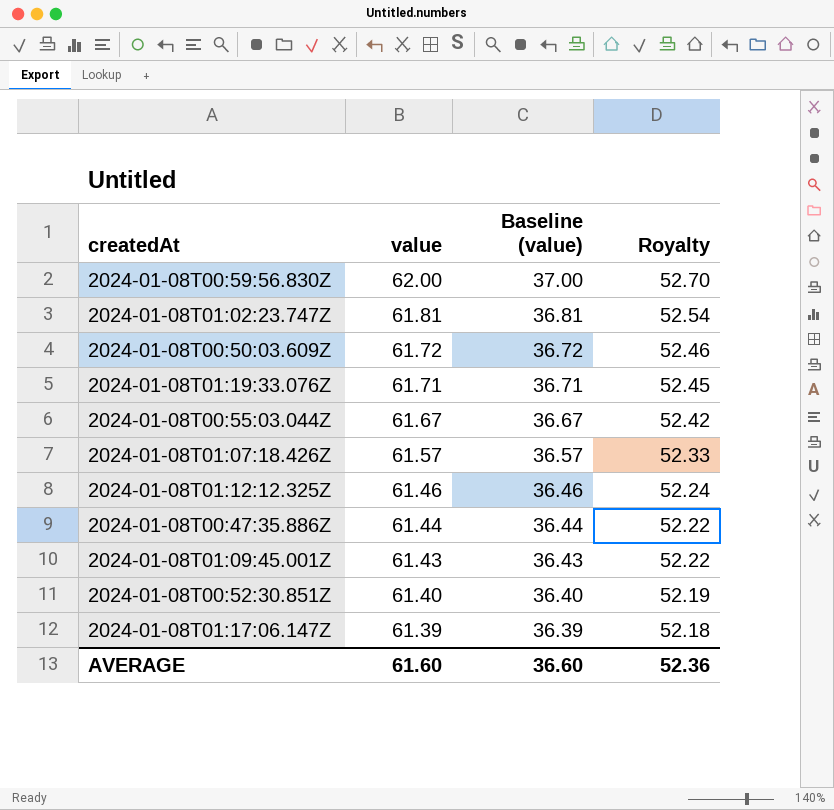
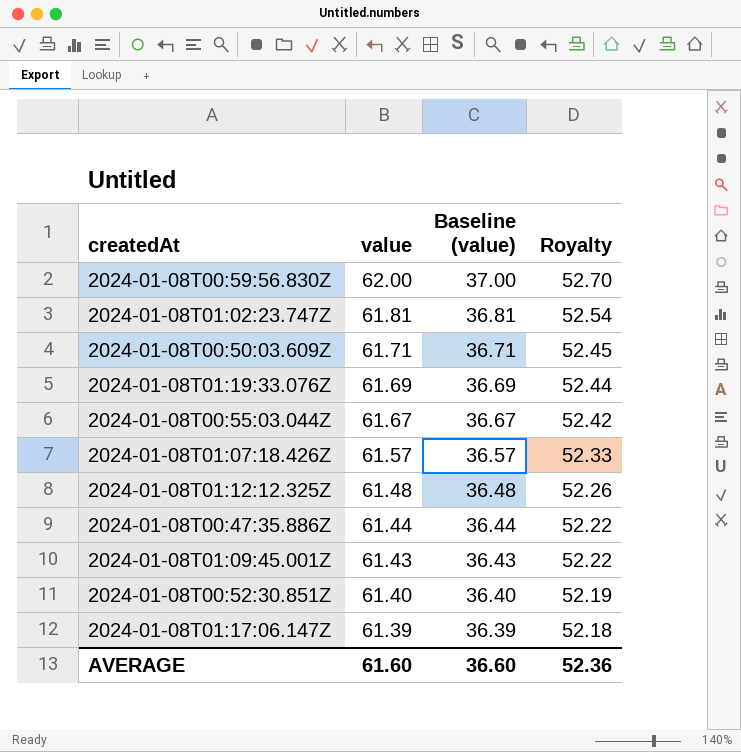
2024-01-08T00:50:03.609Z | value: 61.72 -> 61.71
2024-01-08T00:50:03.609Z | Baseline (value): 36.72 -> 36.71
2024-01-08T00:50:03.609Z | Royalty: 52.46 -> 52.45
2024-01-08T01:19:33.076Z | value: 61.71 -> 61.69
2024-01-08T01:19:33.076Z | Baseline (value): 36.71 -> 36.69
2024-01-08T01:19:33.076Z | Royalty: 52.45 -> 52.44
2024-01-08T01:12:12.325Z | value: 61.46 -> 61.48
2024-01-08T01:12:12.325Z | Baseline (value): 36.46 -> 36.48
2024-01-08T01:12:12.325Z | Royalty: 52.24 -> 52.26

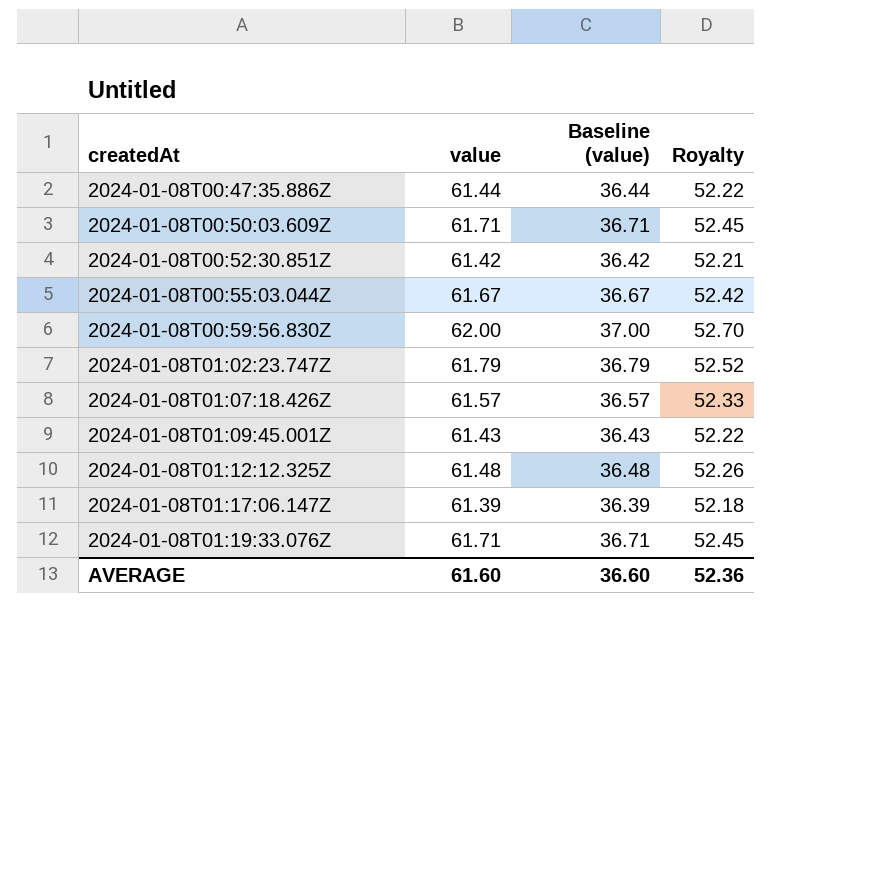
row order: value descending -> createdAt ascending
2024-01-08T00:52:30.851Z | value: 61.40 -> 61.42
2024-01-08T00:52:30.851Z | Baseline (value): 36.40 -> 36.42
2024-01-08T00:52:30.851Z | Royalty: 52.19 -> 52.21
2024-01-08T01:02:23.747Z | value: 61.81 -> 61.79
2024-01-08T01:02:23.747Z | Baseline (value): 36.81 -> 36.79
2024-01-08T01:02:23.747Z | Royalty: 52.54 -> 52.52
2024-01-08T01:19:33.076Z | value: 61.69 -> 61.71
2024-01-08T01:19:33.076Z | Baseline (value): 36.69 -> 36.71
2024-01-08T01:19:33.076Z | Royalty: 52.44 -> 52.45

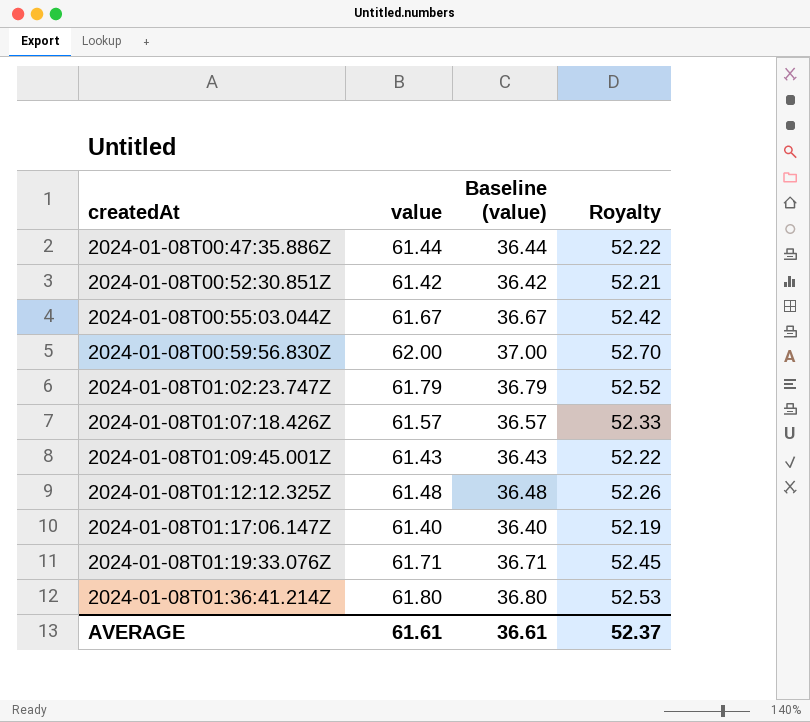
row 2024-01-08T00:50:03.609Z: 61.71 | 36.71 | 52.45 -> none
2024-01-08T01:17:06.147Z | value: 61.39 -> 61.40
2024-01-08T01:17:06.147Z | Baseline (value): 36.39 -> 36.40
2024-01-08T01:17:06.147Z | Royalty: 52.18 -> 52.19
row 2024-01-08T01:36:41.214Z: none -> 61.80 | 36.80 | 52.53
AVERAGE | value: 61.60 -> 61.61
AVERAGE | Baseline (value): 36.60 -> 36.61
AVERAGE | Royalty: 52.36 -> 52.37

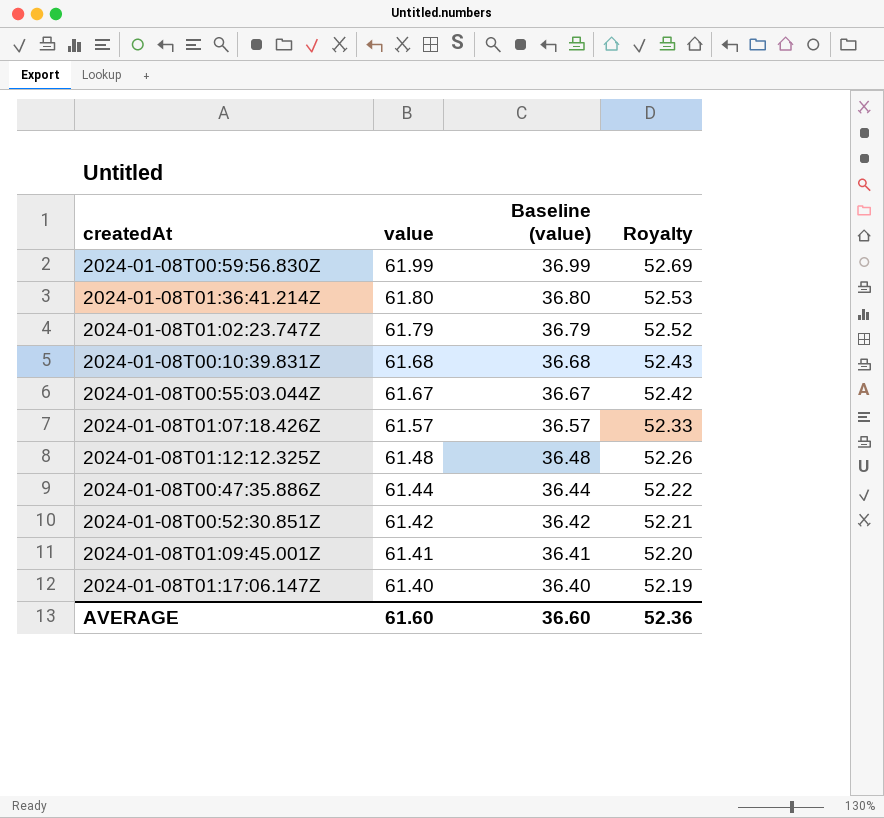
row order: createdAt ascending -> value descending
row 2024-01-08T01:19:33.076Z: 61.71 | 36.71 | 52.45 -> none
2024-01-08T00:59:56.830Z | value: 62.00 -> 61.99
2024-01-08T00:59:56.830Z | Baseline (value): 37.00 -> 36.99
2024-01-08T00:59:56.830Z | Royalty: 52.70 -> 52.69
row 2024-01-08T00:10:39.831Z: none -> 61.68 | 36.68 | 52.43
2024-01-08T01:09:45.001Z | value: 61.43 -> 61.41
2024-01-08T01:09:45.001Z | Baseline (value): 36.43 -> 36.41
2024-01-08T01:09:45.001Z | Royalty: 52.22 -> 52.20
AVERAGE | value: 61.61 -> 61.60
AVERAGE | Baseline (value): 36.61 -> 36.60
AVERAGE | Royalty: 52.37 -> 52.36

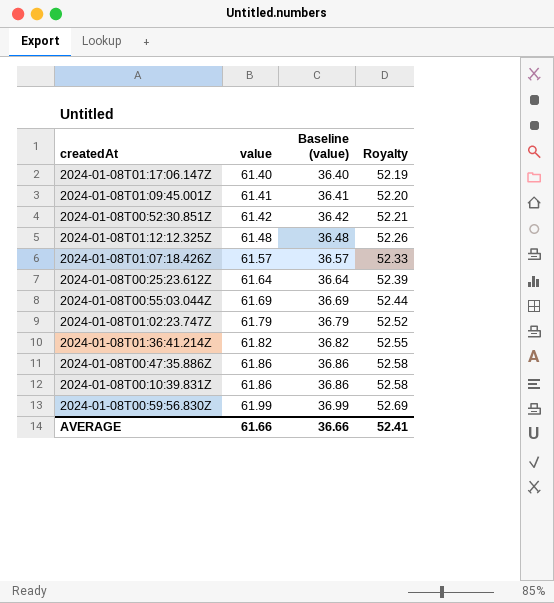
row order: value descending -> value ascending
row 2024-01-08T00:25:23.612Z: none -> 61.64 | 36.64 | 52.39
2024-01-08T00:55:03.044Z | value: 61.67 -> 61.69
2024-01-08T00:55:03.044Z | Baseline (value): 36.67 -> 36.69
2024-01-08T00:55:03.044Z | Royalty: 52.42 -> 52.44
2024-01-08T01:36:41.214Z | value: 61.80 -> 61.82
2024-01-08T01:36:41.214Z | Baseline (value): 36.80 -> 36.82
2024-01-08T01:36:41.214Z | Royalty: 52.53 -> 52.55
2024-01-08T00:47:35.886Z | value: 61.44 -> 61.86
2024-01-08T00:47:35.886Z | Baseline (value): 36.44 -> 36.86
2024-01-08T00:47:35.886Z | Royalty: 52.22 -> 52.58
2024-01-08T00:10:39.831Z | value: 61.68 -> 61.86
2024-01-08T00:10:39.831Z | Baseline (value): 36.68 -> 36.86
2024-01-08T00:10:39.831Z | Royalty: 52.43 -> 52.58
AVERAGE | value: 61.60 -> 61.66
AVERAGE | Baseline (value): 36.60 -> 36.66
AVERAGE | Royalty: 52.36 -> 52.41

